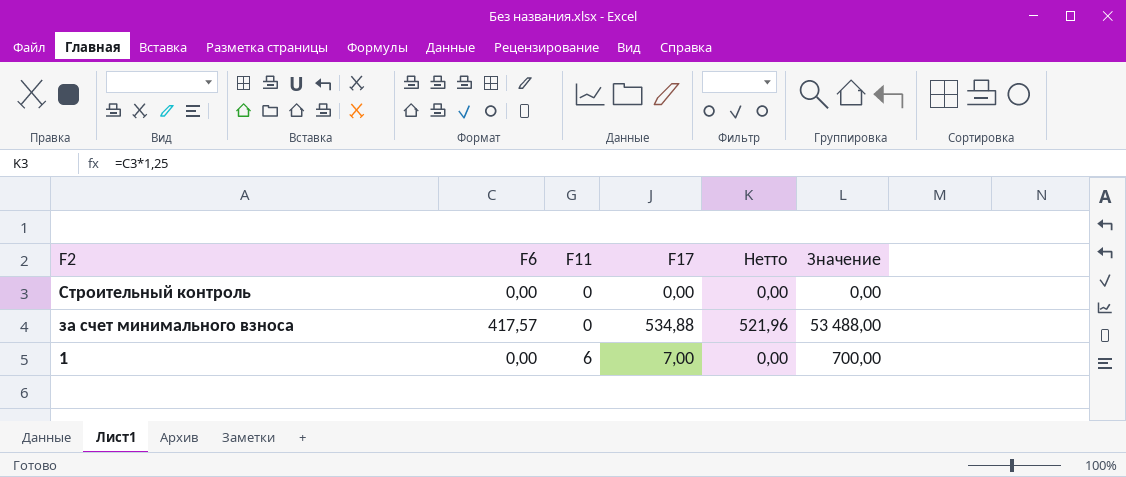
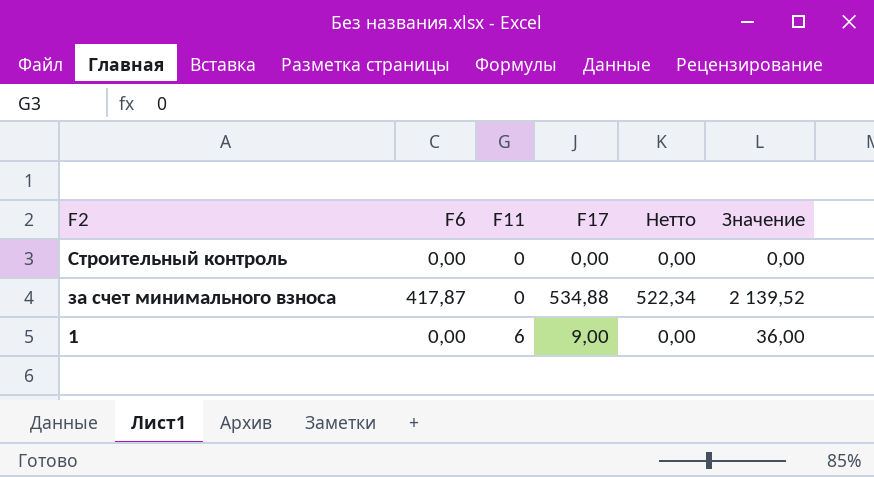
column Значение | formula: [F17] * 100 -> [F17] * 4
за счет минимального взноса | F6: 417,57 -> 417,87
за счет минимального взноса | Нетто: 521,96 -> 522,34
1 | F17: 7,00 -> 9,00

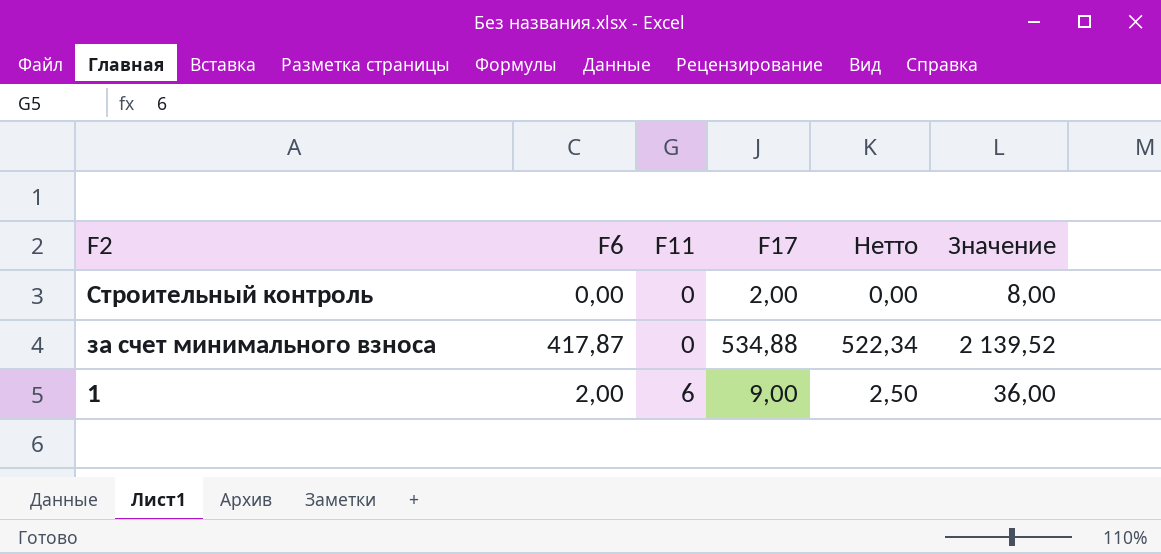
Строительный контроль | F17: 0,00 -> 2,00
Строительный контроль | Значение: 0,00 -> 8,00
1 | F6: 0,00 -> 2,00
1 | Нетто: 0,00 -> 2,50

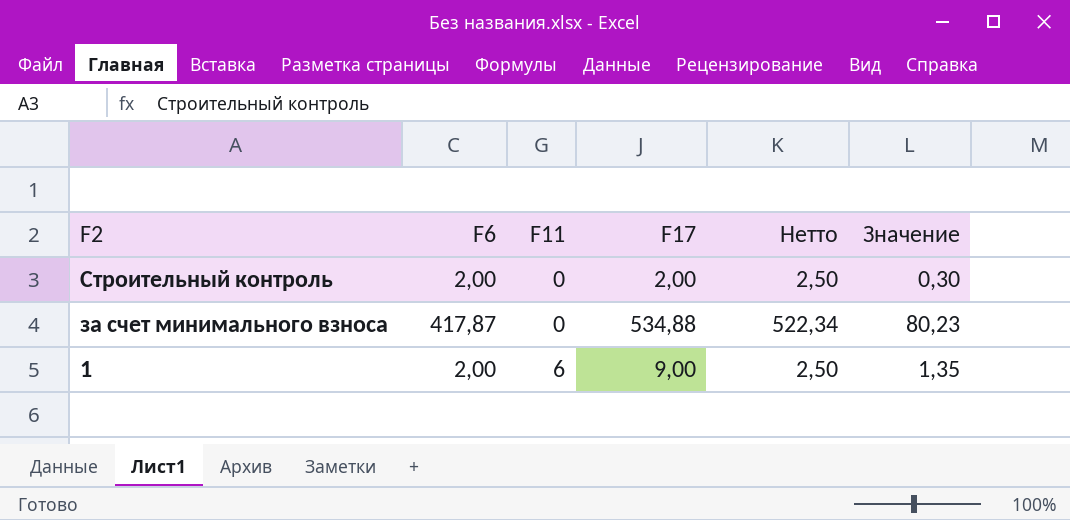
column Значение | formula: [F17] * 4 -> [F17] * 0,15
Строительный контроль | F6: 0,00 -> 2,00
Строительный контроль | Нетто: 0,00 -> 2,50

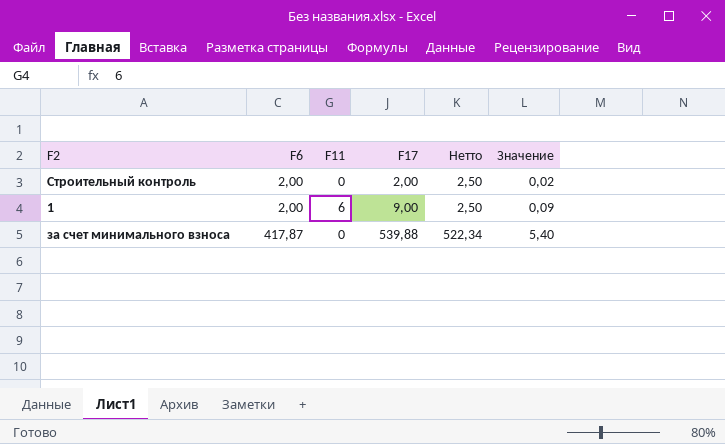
row order: F2 descending -> F6 ascending
column Значение | formula: [F17] * 0,15 -> [F17] * 0,01
за счет минимального взноса | F17: 534,88 -> 539,88

